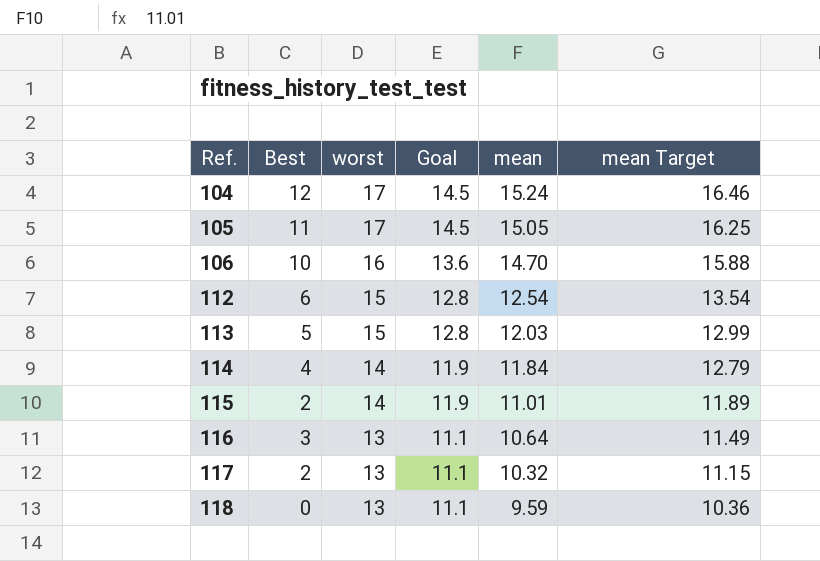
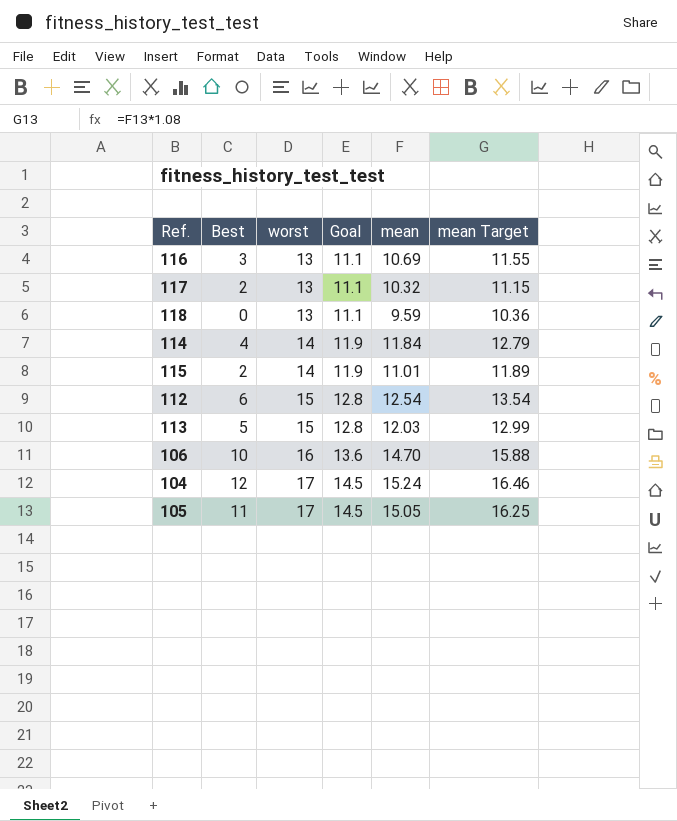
row order: Ref. ascending -> worst ascending
116 | mean: 10.64 -> 10.69
116 | mean Target: 11.49 -> 11.55

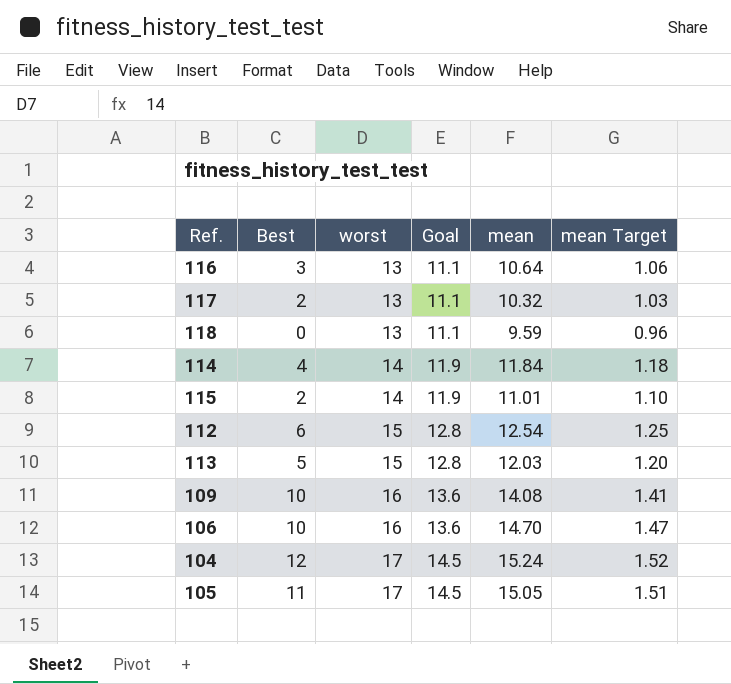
column mean Target | formula: [mean] * 1.08 -> [mean] * 0.1
116 | mean: 10.69 -> 10.64
row 109: none -> 10 | 16 | 13.6 | 14.08 | 1.41

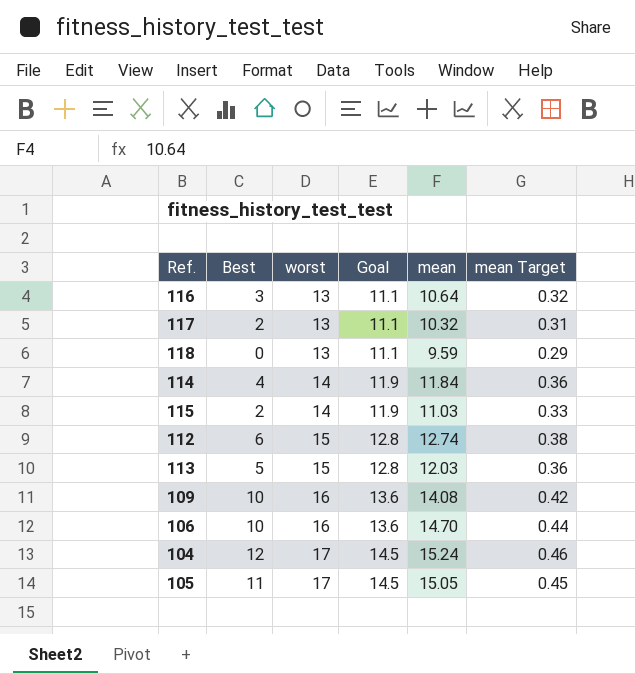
column mean Target | formula: [mean] * 0.1 -> [mean] * 0.03
115 | mean: 11.01 -> 11.03
112 | mean: 12.54 -> 12.74

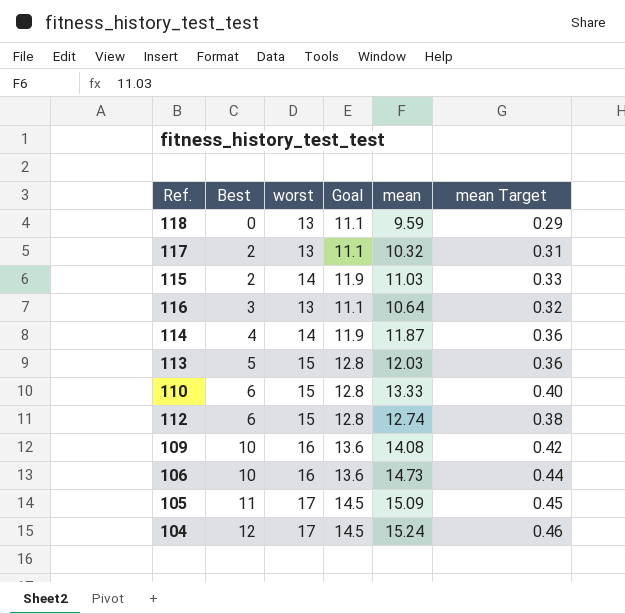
row order: worst ascending -> Best ascending
114 | mean: 11.84 -> 11.87
row 110: none -> 6 | 15 | 12.8 | 13.33 | 0.40
106 | mean: 14.70 -> 14.73
105 | mean: 15.05 -> 15.09

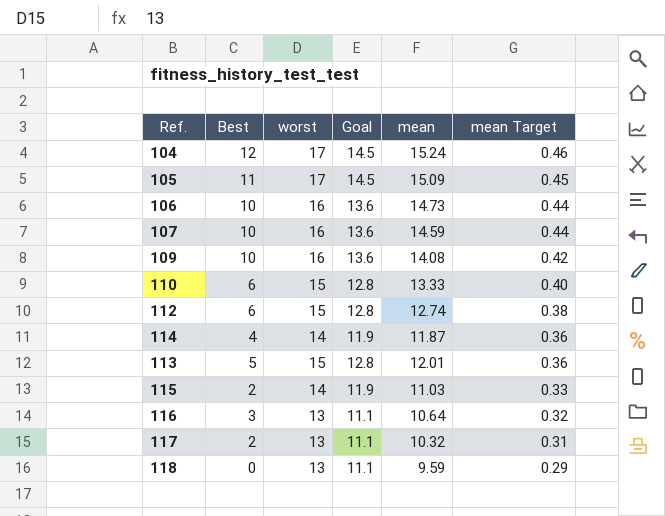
row order: Best ascending -> mean Target descending
row 107: none -> 10 | 16 | 13.6 | 14.59 | 0.44
113 | mean: 12.03 -> 12.01

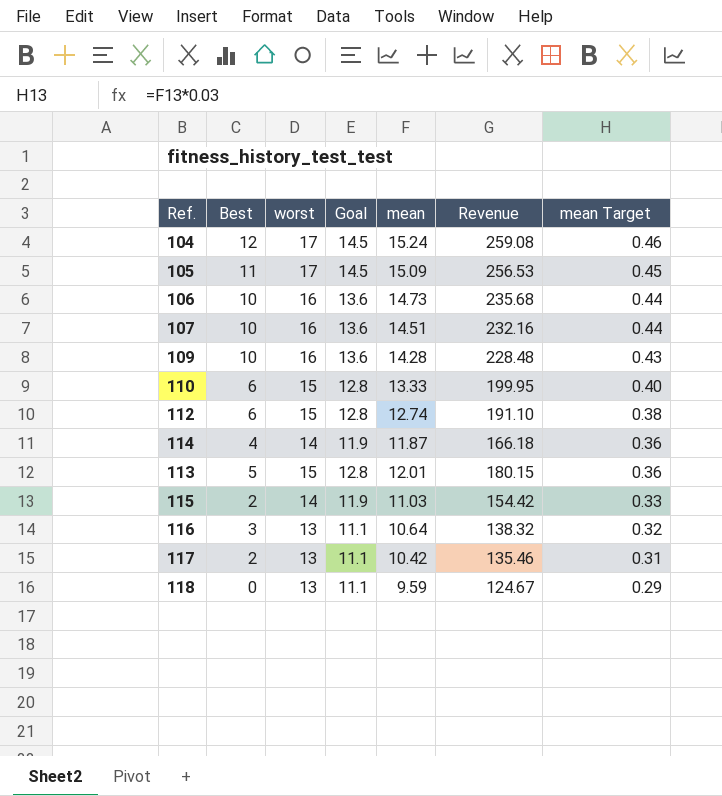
column Revenue | formula: none -> [worst] * [mean]
107 | mean: 14.59 -> 14.51
109 | mean: 14.08 -> 14.28
109 | mean Target: 0.42 -> 0.43
117 | mean: 10.32 -> 10.42

